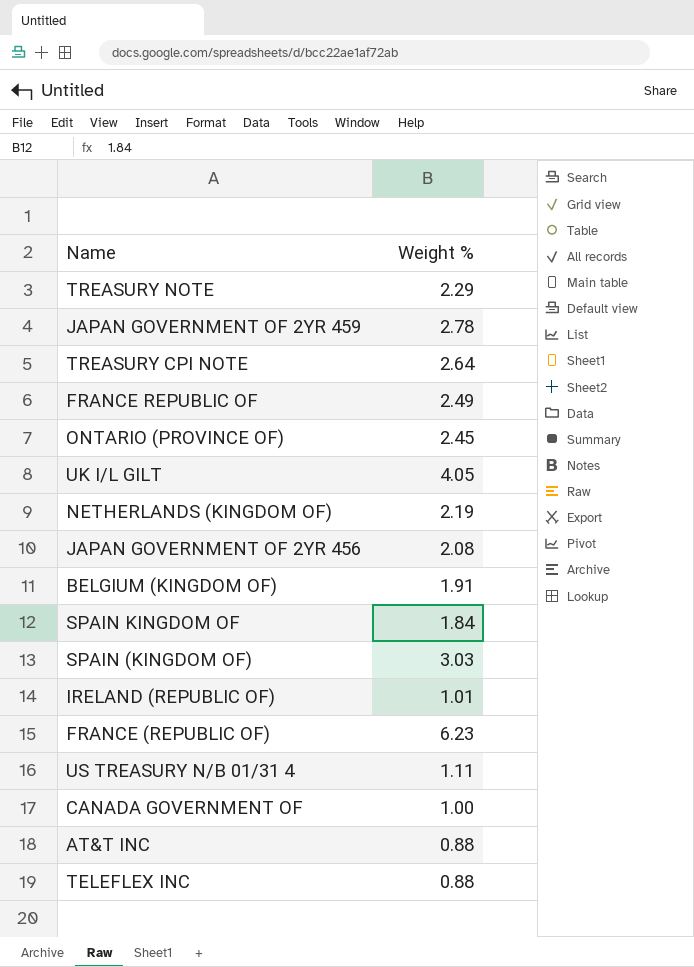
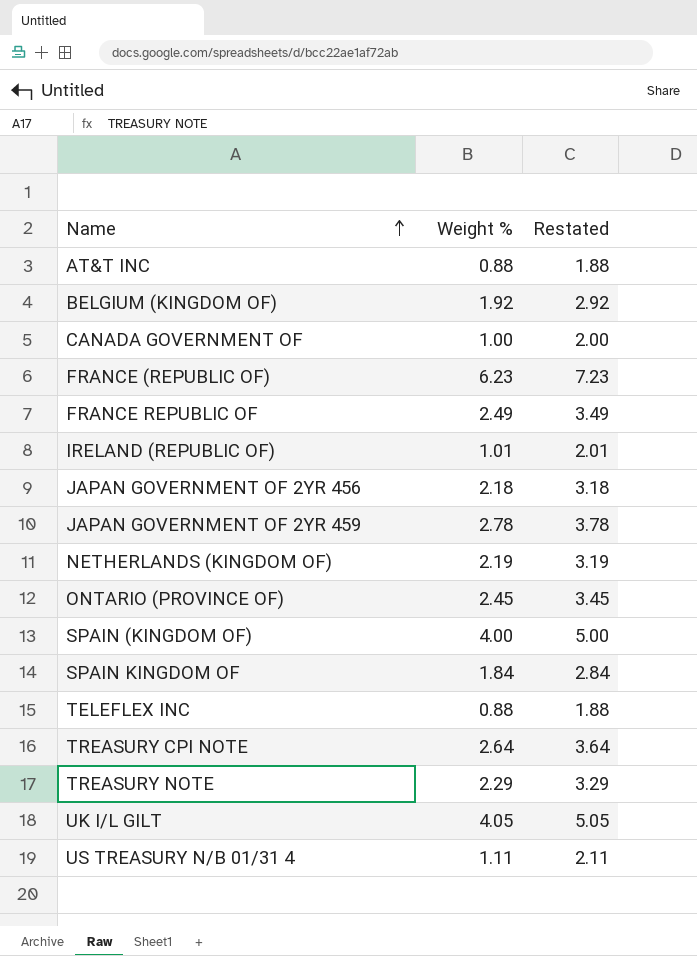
row order: none -> Name ascending
column Restated | formula: none -> [Weight %] + 1
BELGIUM (KINGDOM OF) | Weight %: 1.91 -> 1.92
JAPAN GOVERNMENT OF 2YR 456 | Weight %: 2.08 -> 2.18
SPAIN (KINGDOM OF) | Weight %: 3.03 -> 4.00

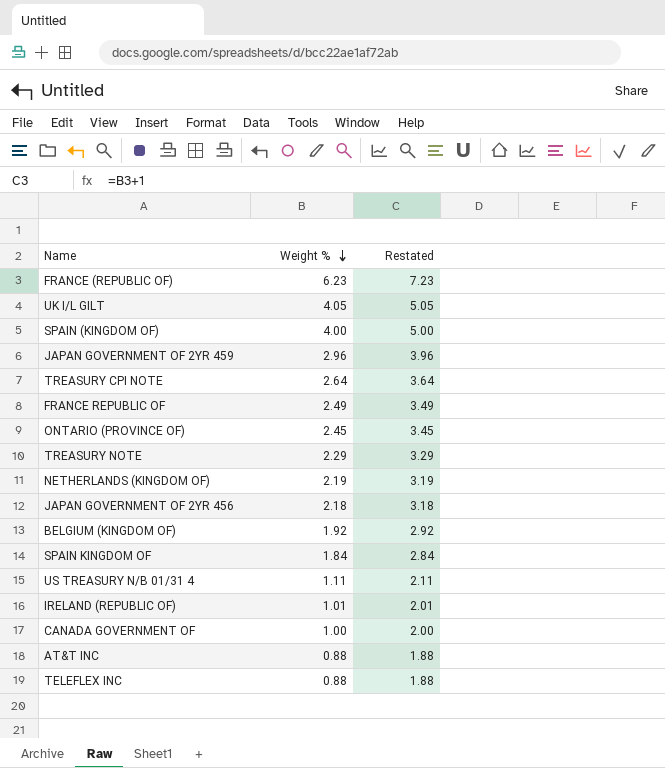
row order: Name ascending -> Weight % descending
JAPAN GOVERNMENT OF 2YR 459 | Weight %: 2.78 -> 2.96
JAPAN GOVERNMENT OF 2YR 459 | Restated: 3.78 -> 3.96

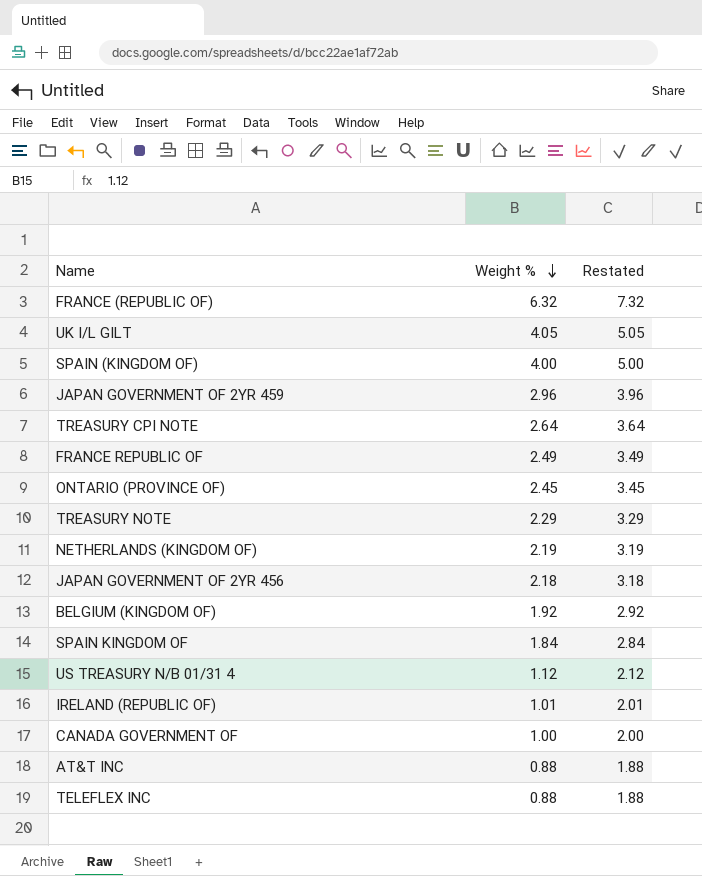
FRANCE (REPUBLIC OF) | Weight %: 6.23 -> 6.32
FRANCE (REPUBLIC OF) | Restated: 7.23 -> 7.32
US TREASURY N/B 01/31 4 | Weight %: 1.11 -> 1.12
US TREASURY N/B 01/31 4 | Restated: 2.11 -> 2.12

